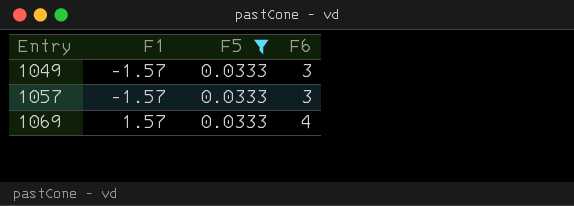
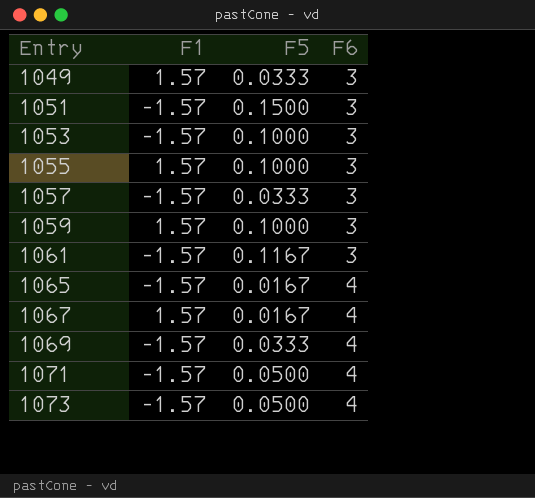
filter: F5 = 0.0333 -> none
1049 | F1: -1.57 -> 1.57
1069 | F1: 1.57 -> -1.57

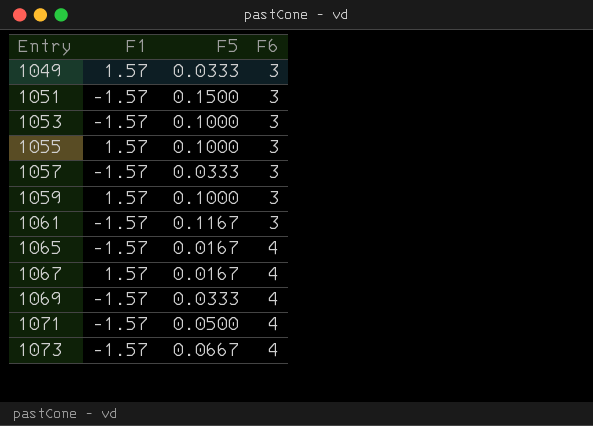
1073 | F5: 0.0500 -> 0.0667

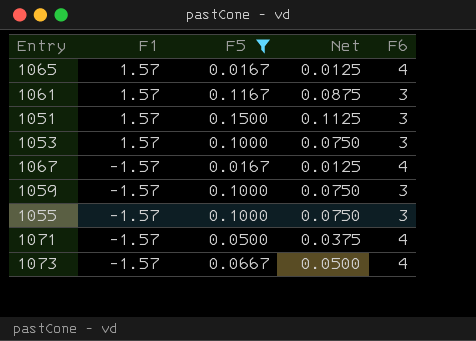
filter: none -> F5 != 0.0333
row order: Entry ascending -> F1 descending
column Net | formula: none -> [F5] * 0.75
1065 | F1: -1.57 -> 1.57
1061 | F1: -1.57 -> 1.57
1051 | F1: -1.57 -> 1.57
1053 | F1: -1.57 -> 1.57
1067 | F1: 1.57 -> -1.57
1059 | F1: 1.57 -> -1.57
1055 | F1: 1.57 -> -1.57

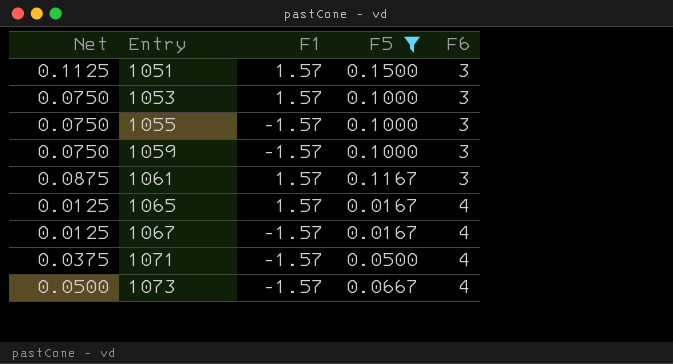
row order: F1 descending -> Entry ascending
column Net | position: 4 -> 1

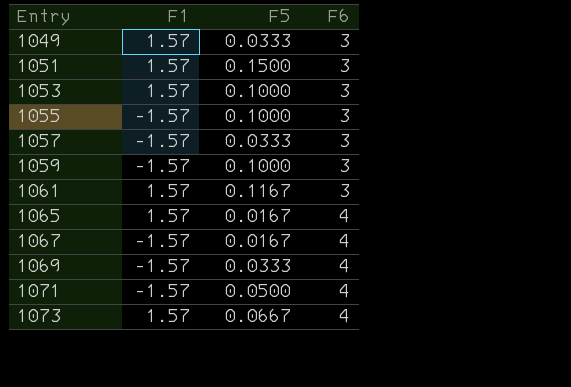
filter: F5 != 0.0333 -> none
column Net | formula: [F5] * 0.75 -> none
1073 | F1: -1.57 -> 1.57

